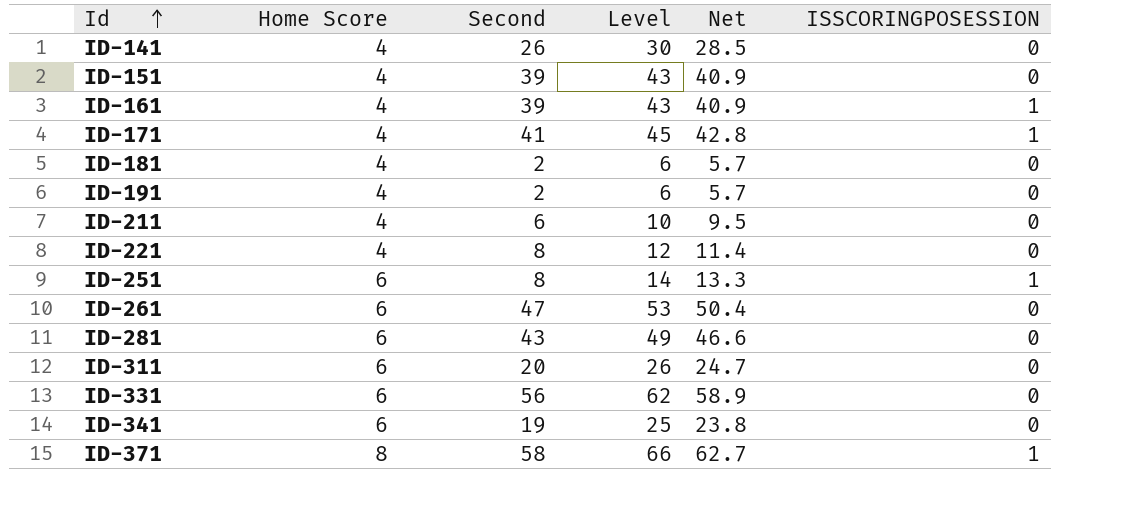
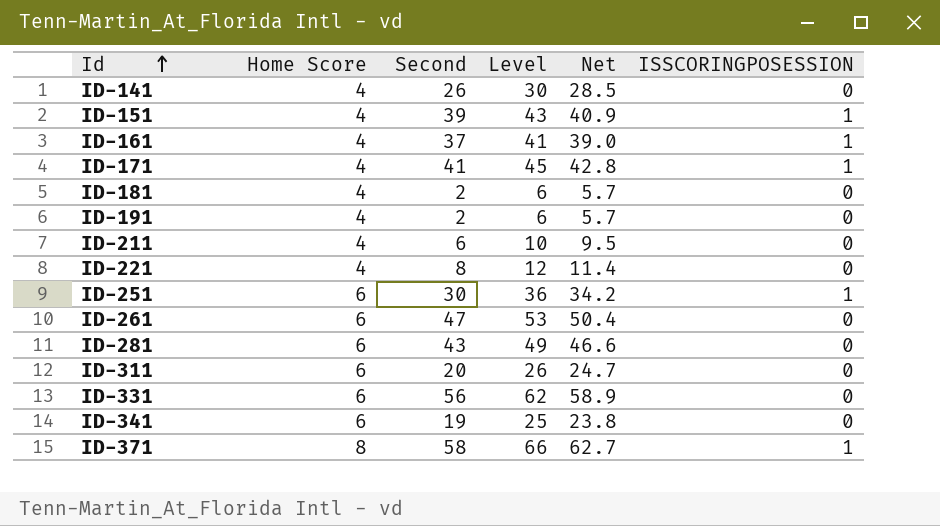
ID-151 | ISSCORINGPOSESSION: 0 -> 1
ID-161 | Second: 39 -> 37
ID-161 | Level: 43 -> 41
ID-161 | Net: 40.9 -> 39.0
ID-251 | Second: 8 -> 30
ID-251 | Level: 14 -> 36
ID-251 | Net: 13.3 -> 34.2

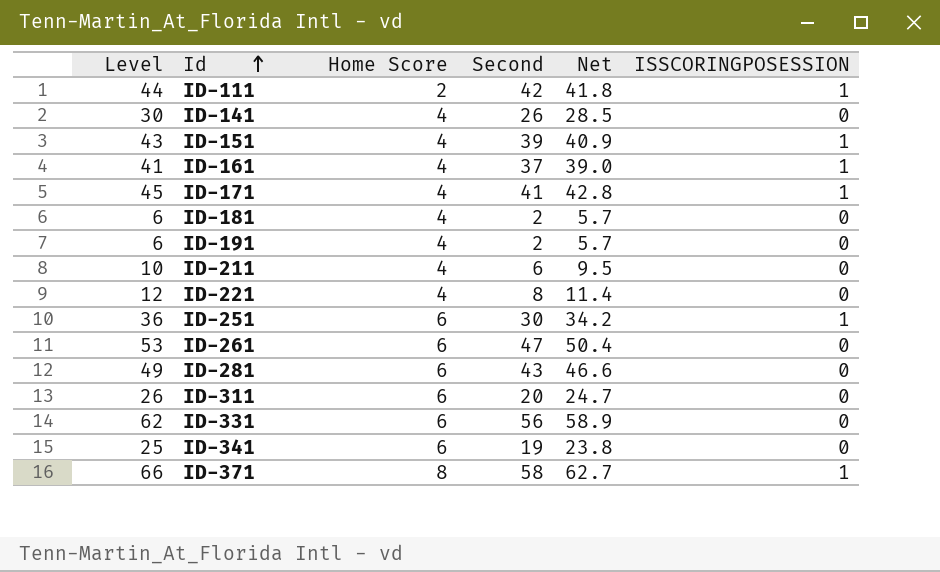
column Level | position: 4 -> 1
row ID-111: none -> 44 | 2 | 42 | 41.8 | 1

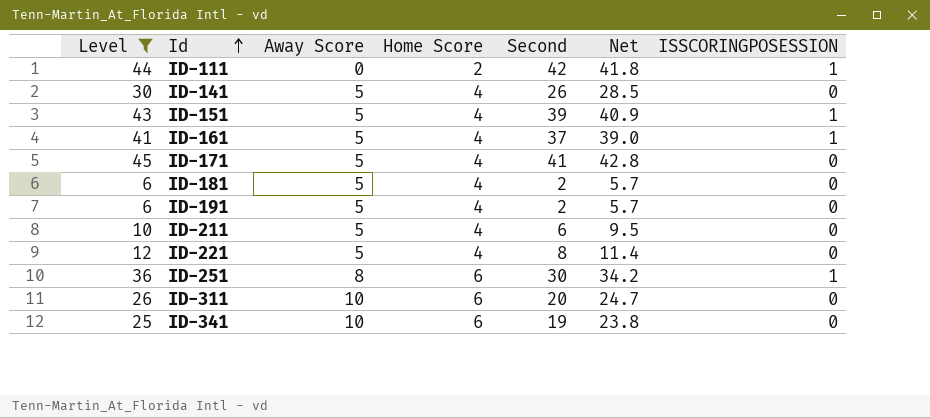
filter: none -> Level <= 45
column Away Score | position: none -> 3
ID-171 | ISSCORINGPOSESSION: 1 -> 0

